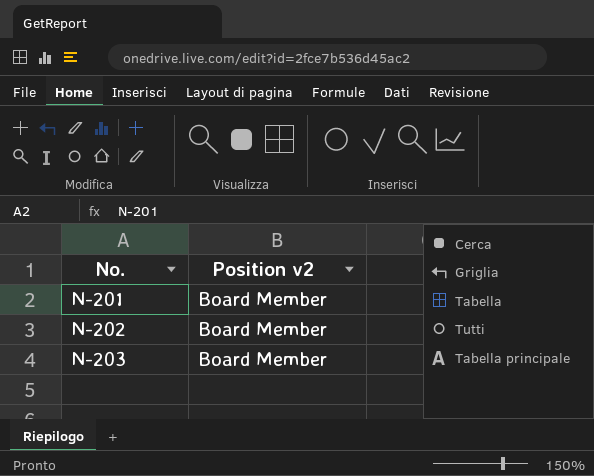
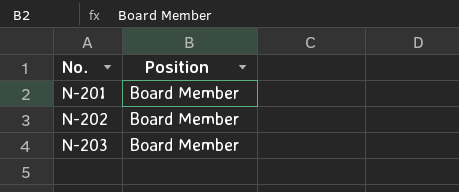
column name: Position v2 -> Position

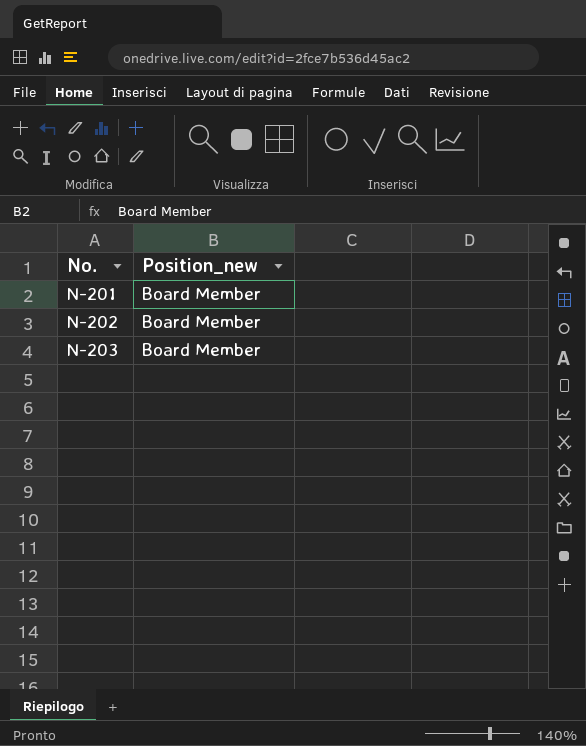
column name: Position -> Position_new

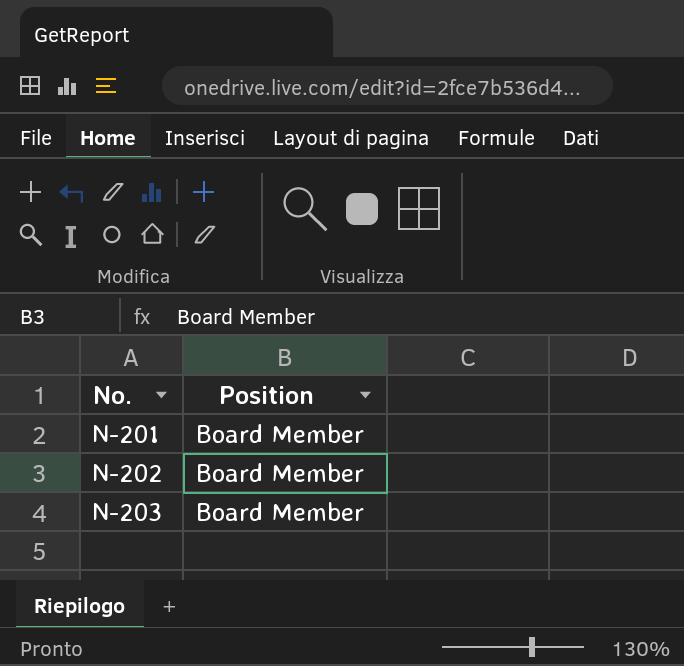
column name: Position_new -> Position

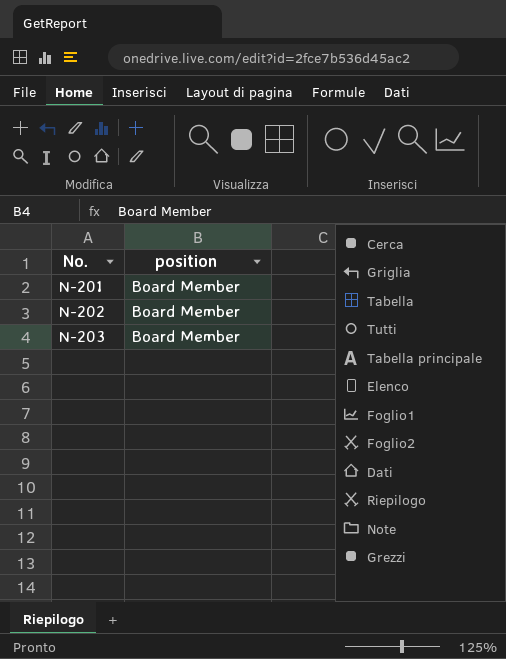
column name: Position -> position

